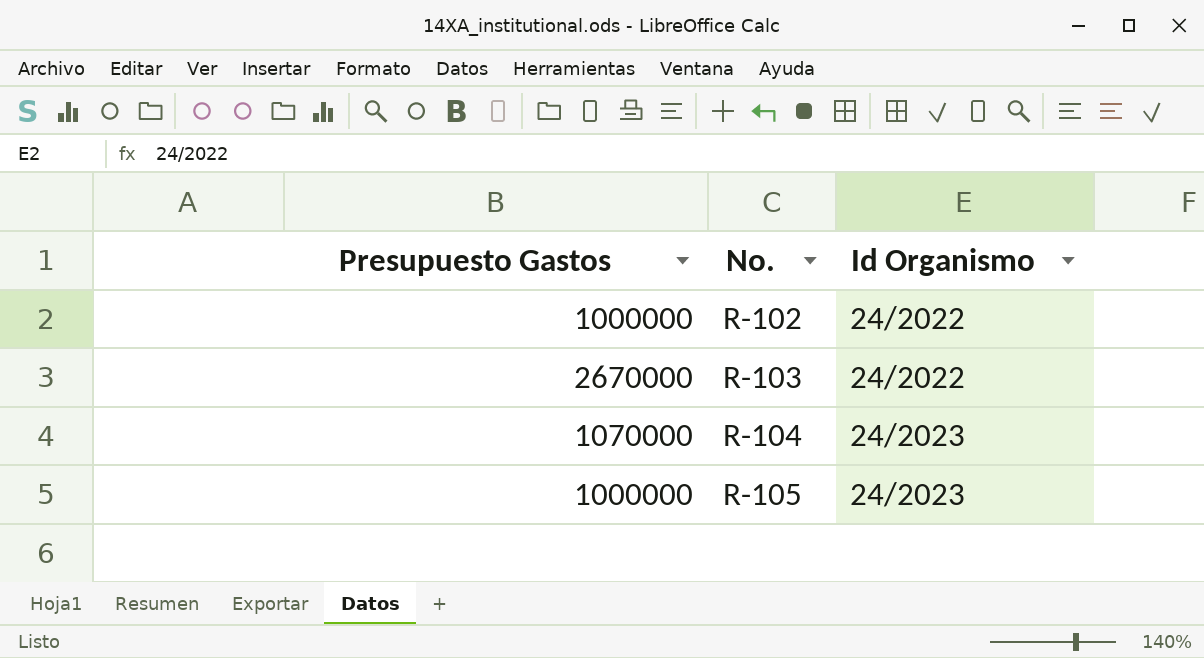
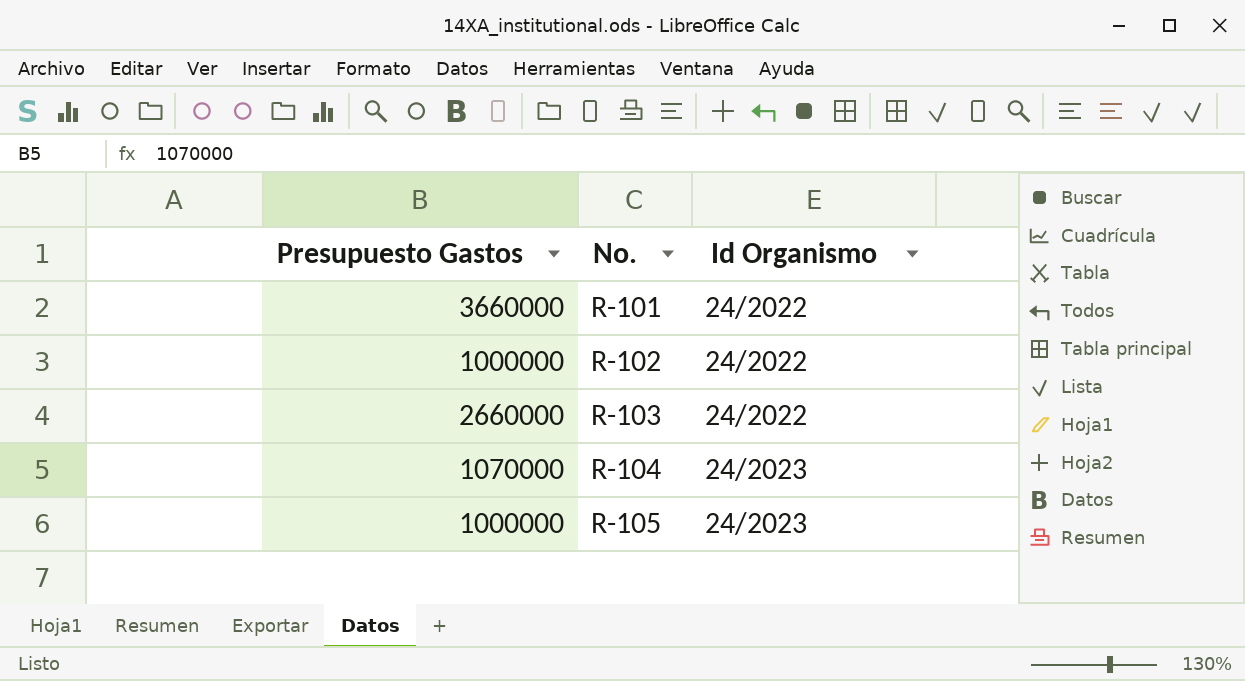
row R-101: none -> 3660000 | 24/2022
R-103 | Presupuesto Gastos: 2670000 -> 2660000

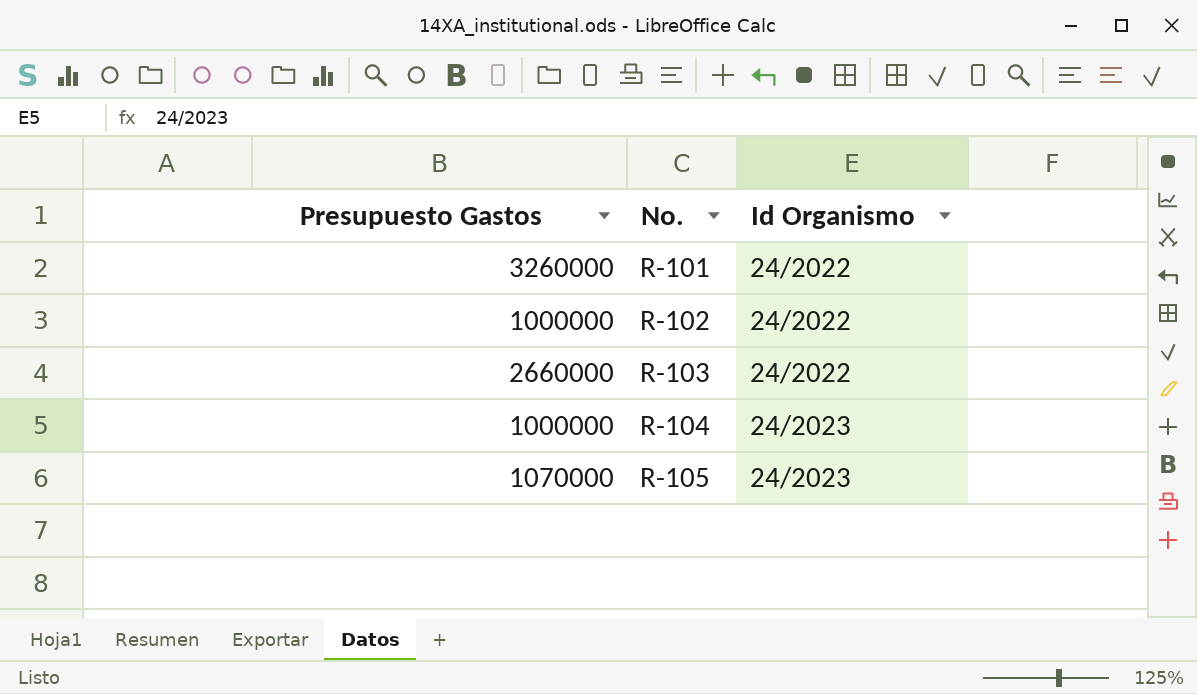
R-101 | Presupuesto Gastos: 3660000 -> 3260000
R-104 | Presupuesto Gastos: 1070000 -> 1000000
R-105 | Presupuesto Gastos: 1000000 -> 1070000

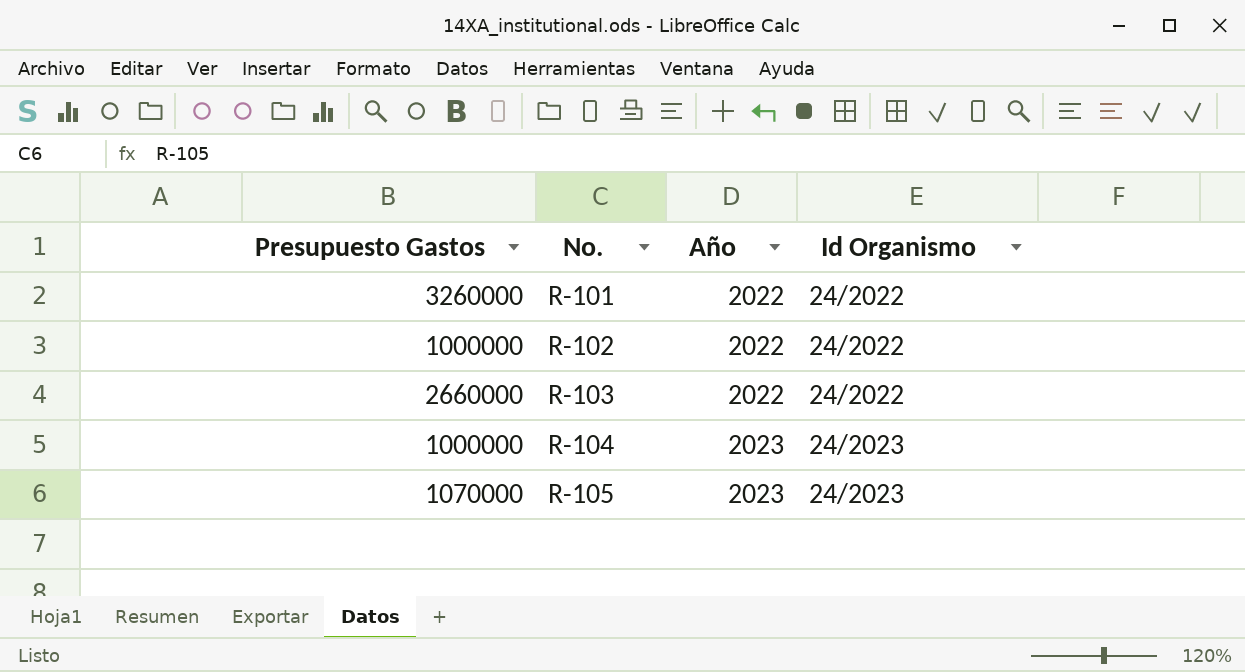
column Año | position: none -> 3

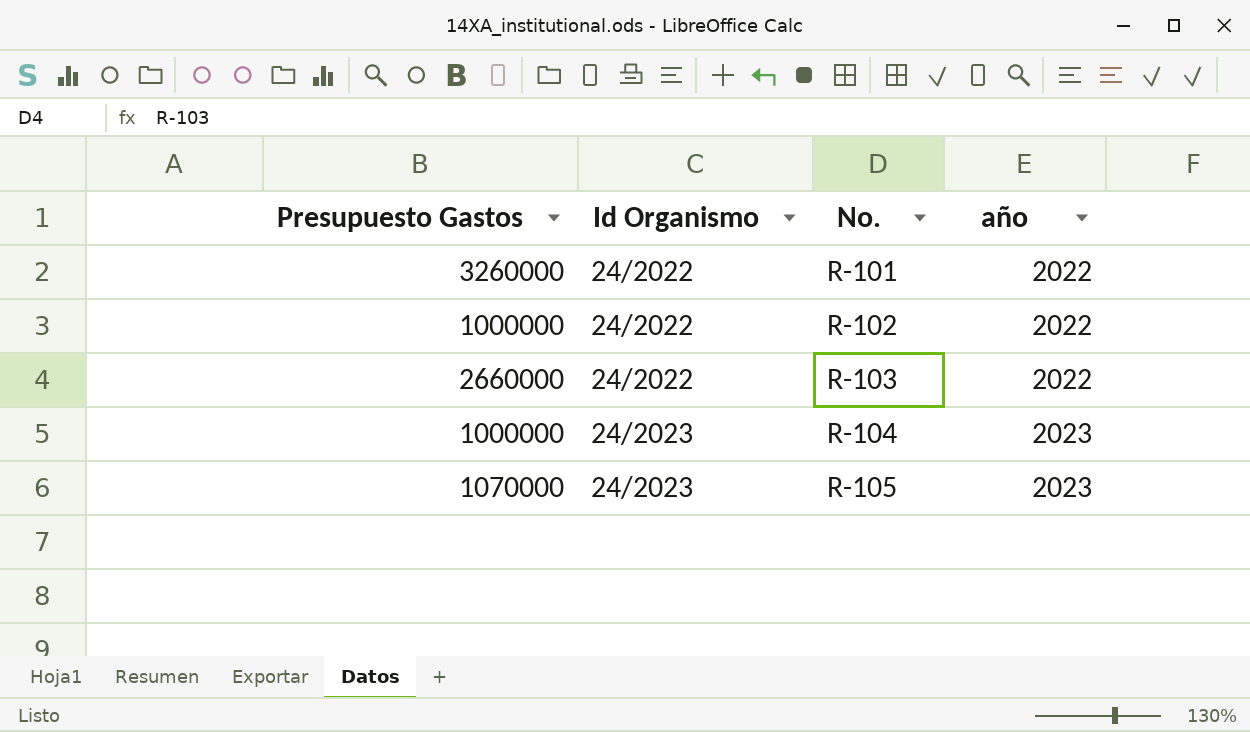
column Id Organismo | position: 4 -> 2
column name: Año -> año

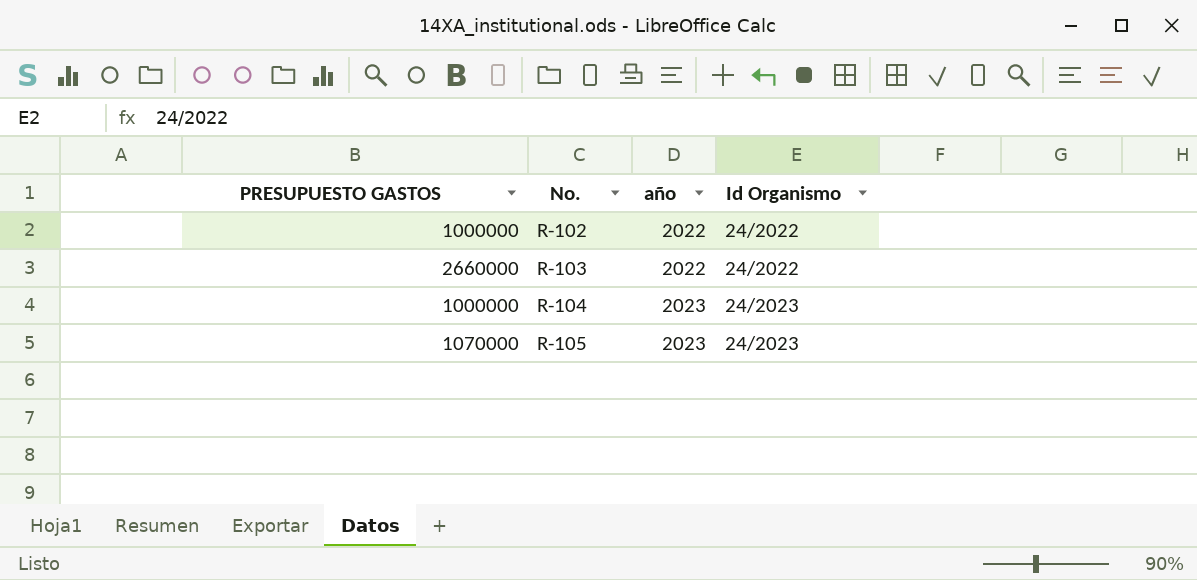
column name: Presupuesto Gastos -> PRESUPUESTO GASTOS
column Id Organismo | position: 2 -> 4
row R-101: 3260000 | 24/2022 | 2022 -> none

